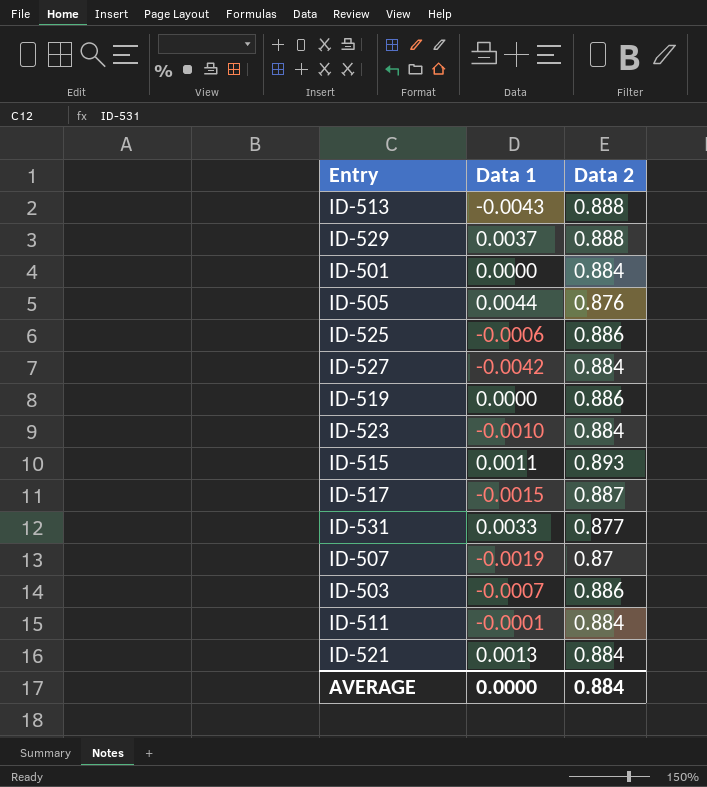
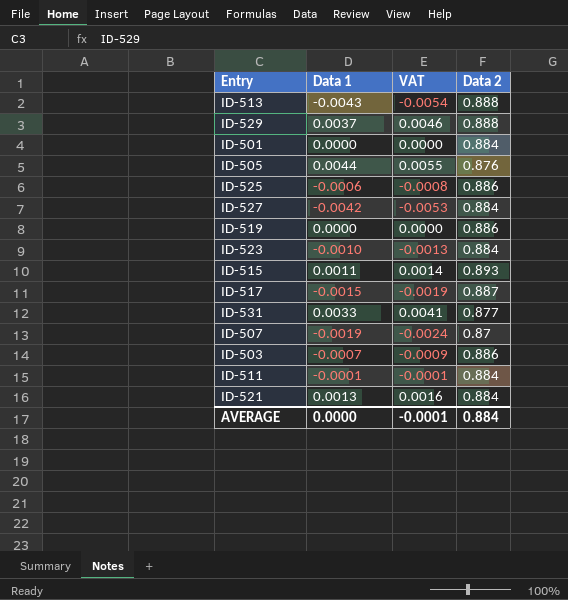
column VAT | formula: none -> [Data 1] * 1.25

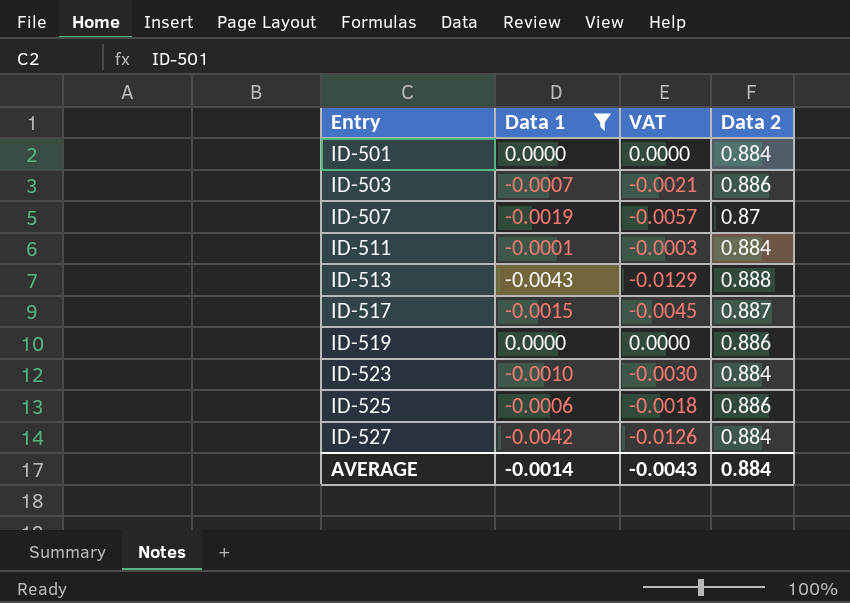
filter: none -> Data 1 <= 0.0000
row order: none -> Entry ascending
column VAT | formula: [Data 1] * 1.25 -> [Data 1] * 3
AVERAGE | Data 1: 0.0000 -> -0.0014
AVERAGE | VAT: -0.0001 -> -0.0043

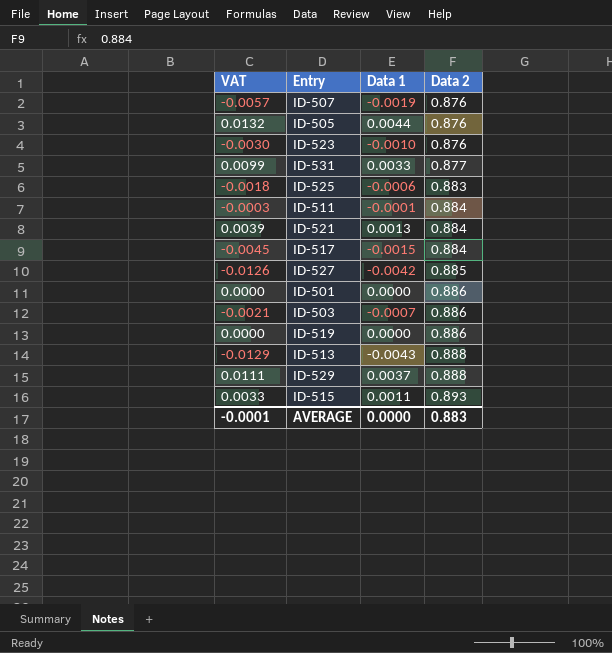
filter: Data 1 <= 0.0000 -> none
row order: Entry ascending -> Data 2 ascending
column VAT | position: 3 -> 1
ID-507 | Data 2: 0.87 -> 0.876
ID-523 | Data 2: 0.884 -> 0.876
ID-525 | Data 2: 0.886 -> 0.883
ID-517 | Data 2: 0.887 -> 0.884
ID-527 | Data 2: 0.884 -> 0.885
ID-501 | Data 2: 0.884 -> 0.886
AVERAGE | VAT: -0.0043 -> -0.0001
AVERAGE | Data 1: -0.0014 -> 0.0000
AVERAGE | Data 2: 0.884 -> 0.883

